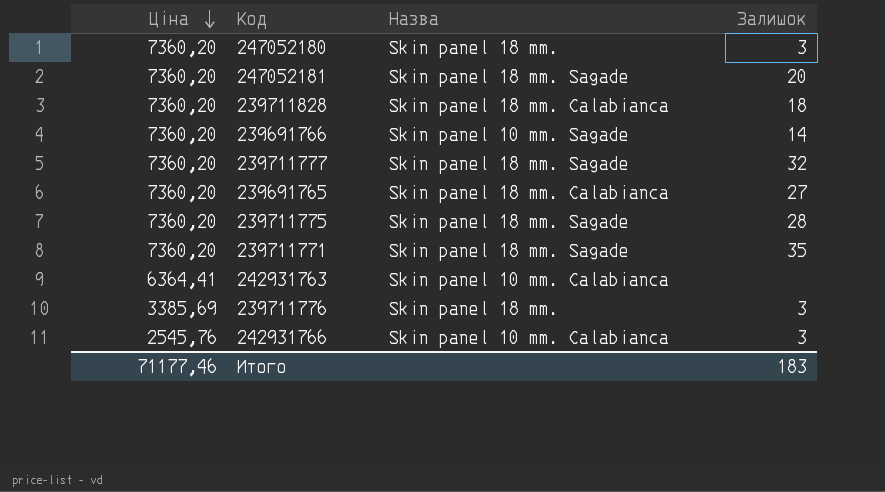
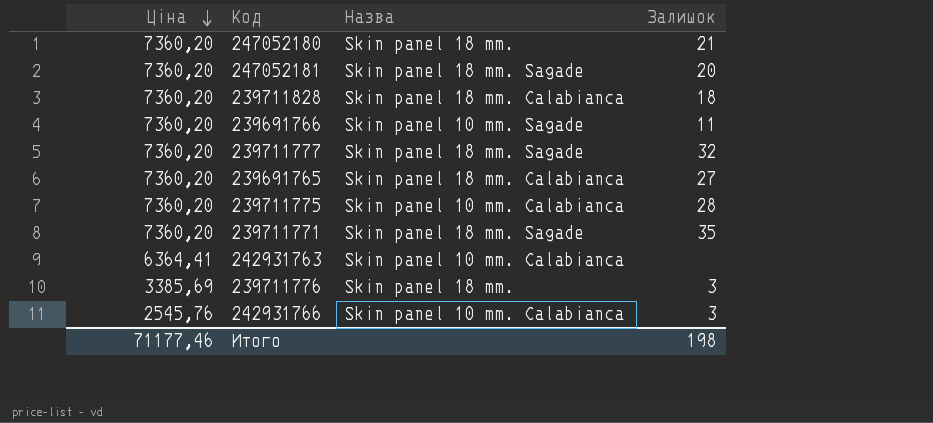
247052180 | Залишок: 3 -> 21
239691766 | Залишок: 14 -> 11
239711775 | Назва: Skin panel 18 mm. Sagade -> Skin panel 10 mm. Calabianca
Итого | Залишок: 183 -> 198

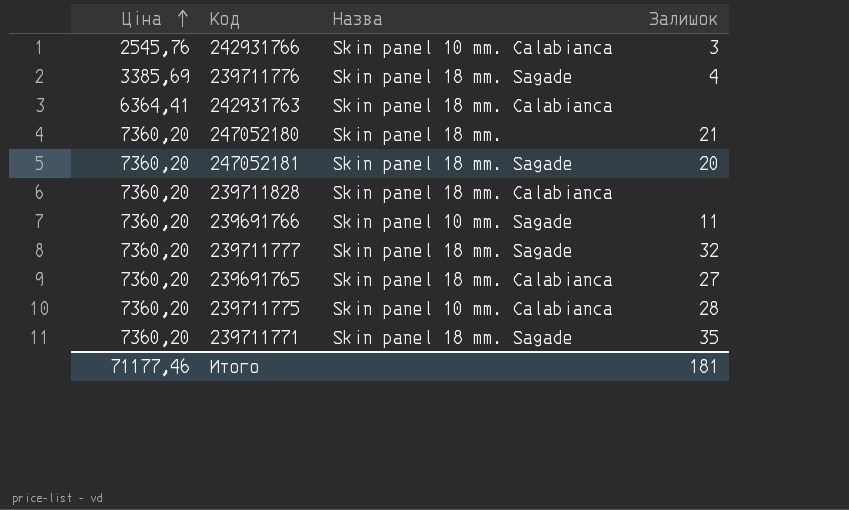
row order: Ціна descending -> Ціна ascending
239711776 | Назва: Skin panel 18 mm. -> Skin panel 18 mm. Sagade
239711776 | Залишок: 3 -> 4
242931763 | Назва: Skin panel 10 mm. Calabianca -> Skin panel 18 mm. Calabianca
239711828 | Залишок: 18 -> none
Итого | Залишок: 198 -> 181

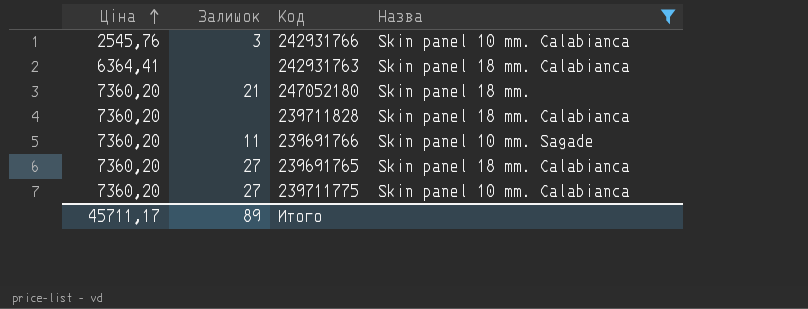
filter: none -> Назва != Skin panel 18 mm. Sagade
column Залишок | position: 4 -> 2
239711775 | Залишок: 28 -> 27
Итого | Ціна: 71177,46 -> 45711,17
Итого | Залишок: 181 -> 89

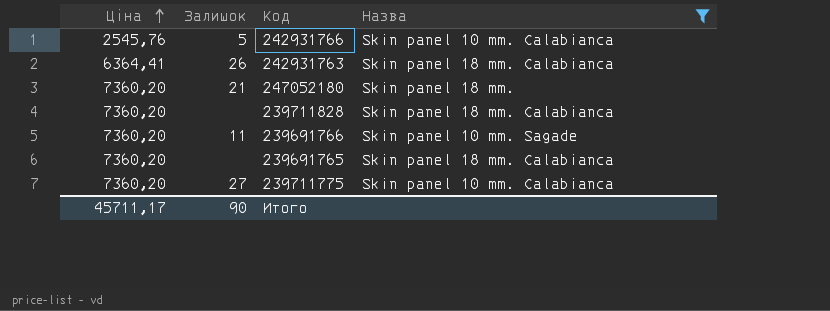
242931766 | Залишок: 3 -> 5
242931763 | Залишок: none -> 26
239691765 | Залишок: 27 -> none
Итого | Залишок: 89 -> 90

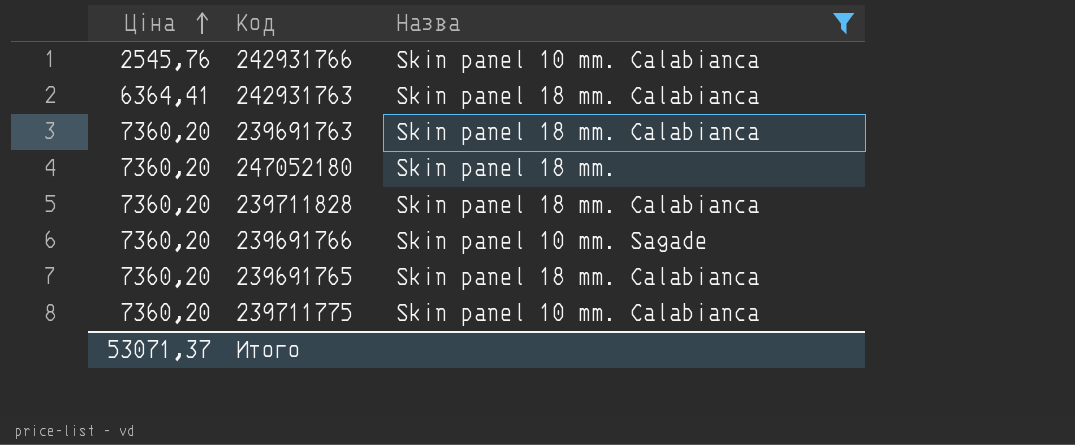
column Залишок | position: 2 -> none
row 239691763: none -> 7360,20 | Skin panel 18 mm. Calabianca
Итого | Ціна: 45711,17 -> 53071,37

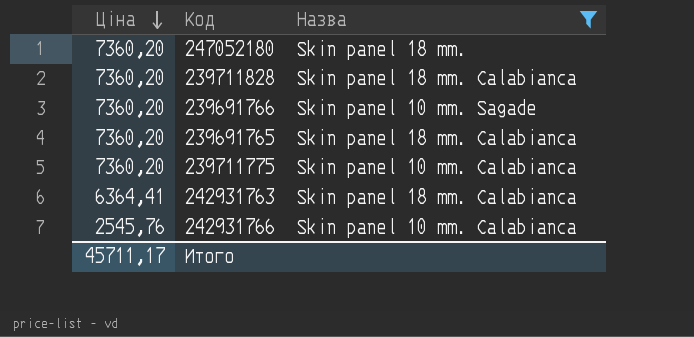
row order: Ціна ascending -> Ціна descending
row 239691763: 7360,20 | Skin panel 18 mm. Calabianca -> none
Итого | Ціна: 53071,37 -> 45711,17

